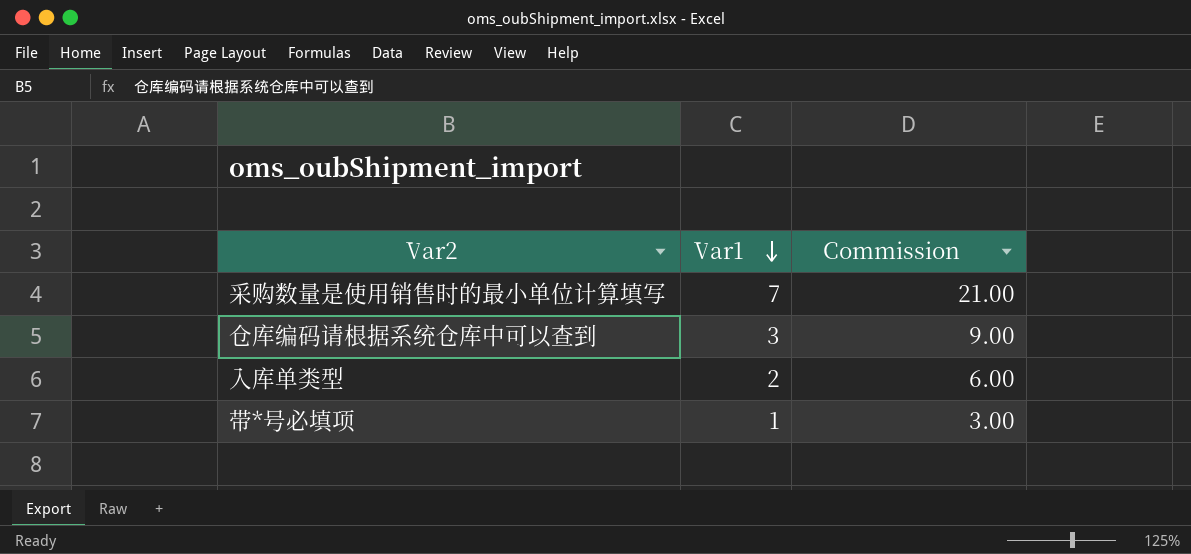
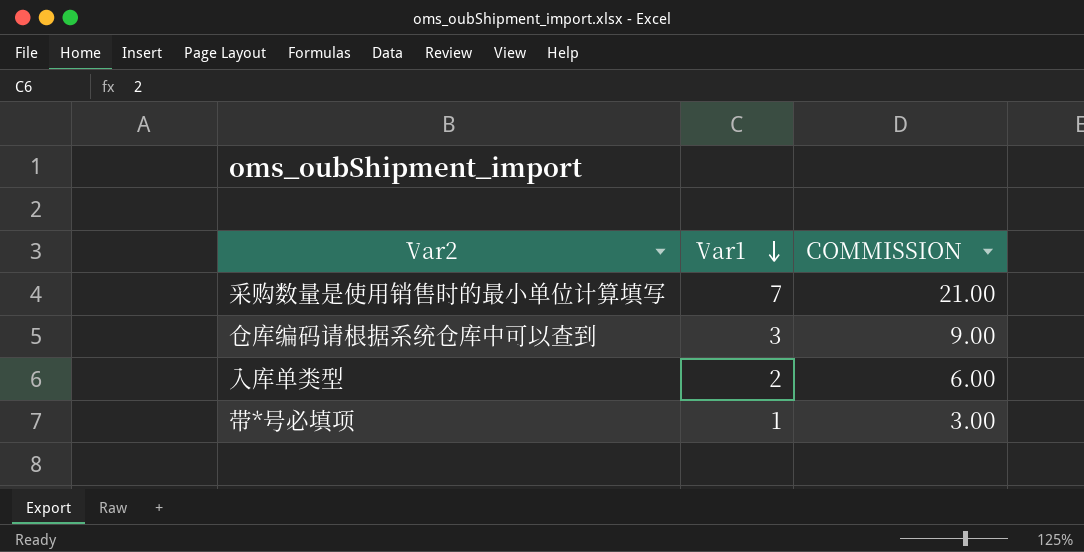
column name: Commission -> COMMISSION

